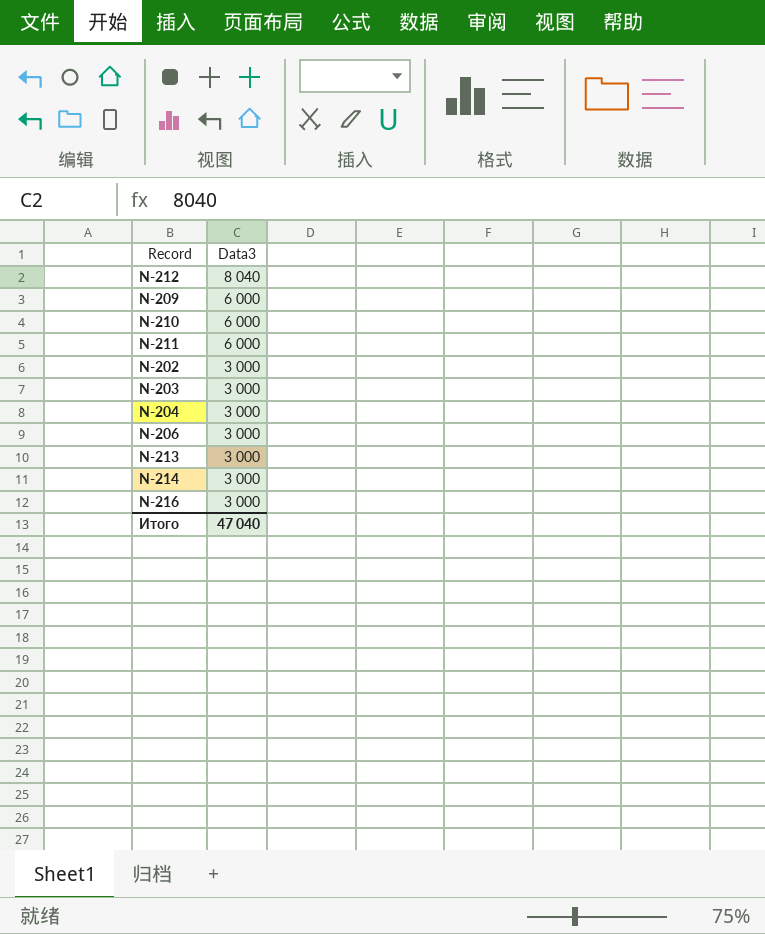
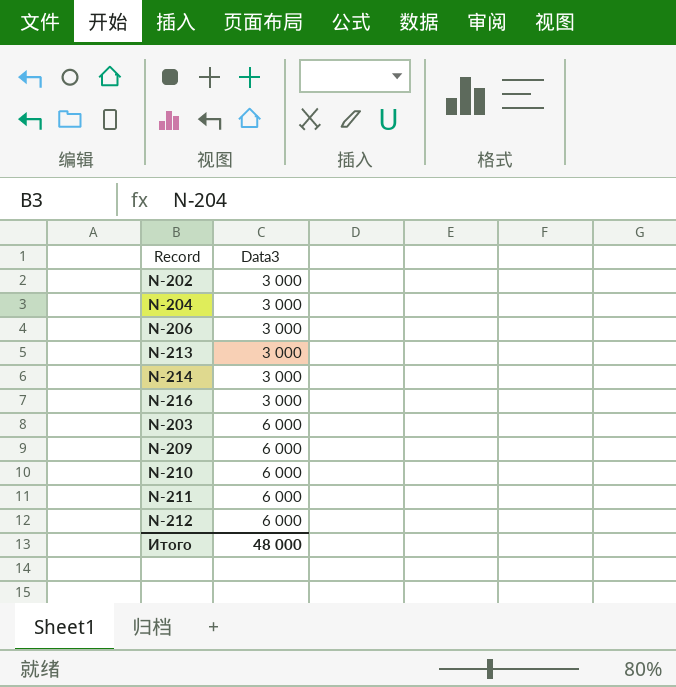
row order: Data3 descending -> Data3 ascending
N-203 | Data3: 3 000 -> 6 000
N-212 | Data3: 8 040 -> 6 000
Итого | Data3: 47 040 -> 48 000

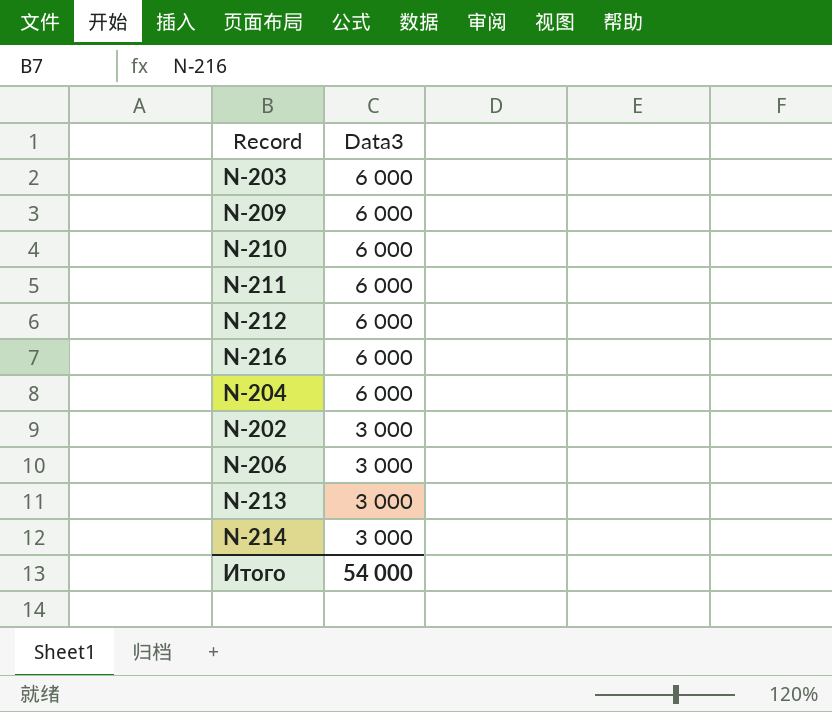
row order: Data3 ascending -> Data3 descending
N-216 | Data3: 3 000 -> 6 000
N-204 | Data3: 3 000 -> 6 000
Итого | Data3: 48 000 -> 54 000

